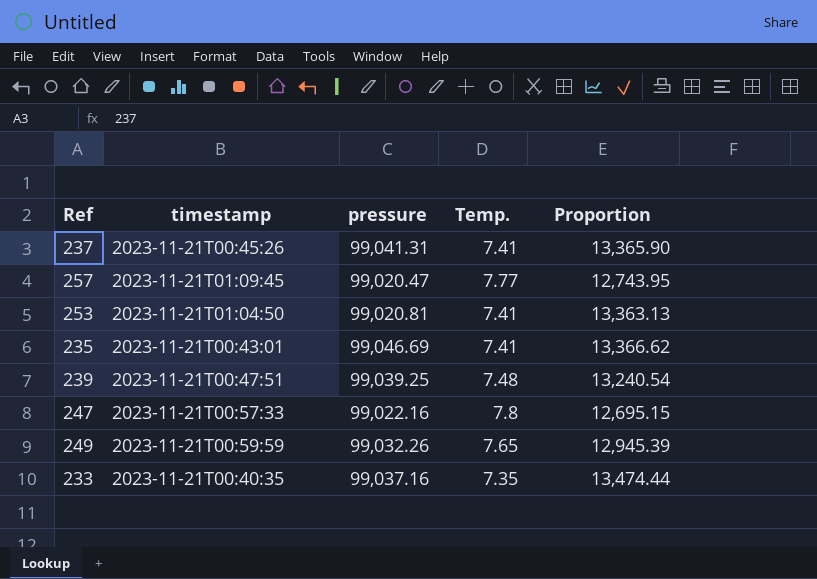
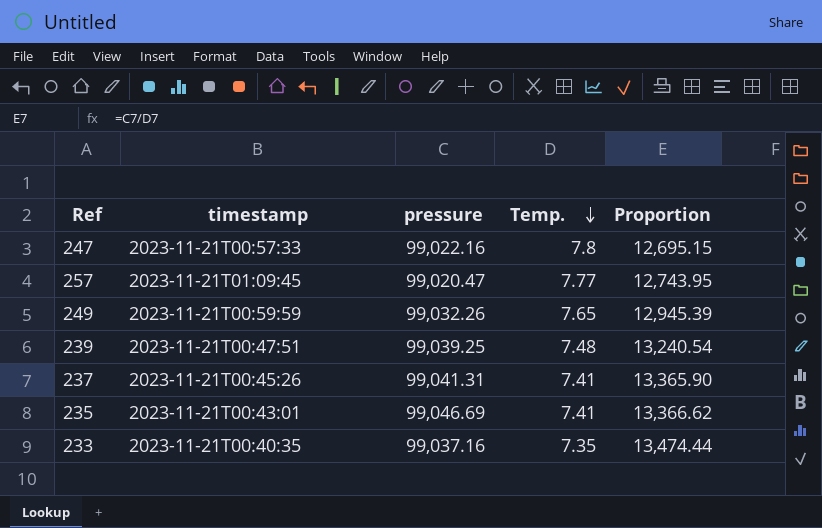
row order: none -> Temp. descending
row 253: 2023-11-21T01:04:50 | 99,020.81 | 7.41 | 13,363.13 -> none

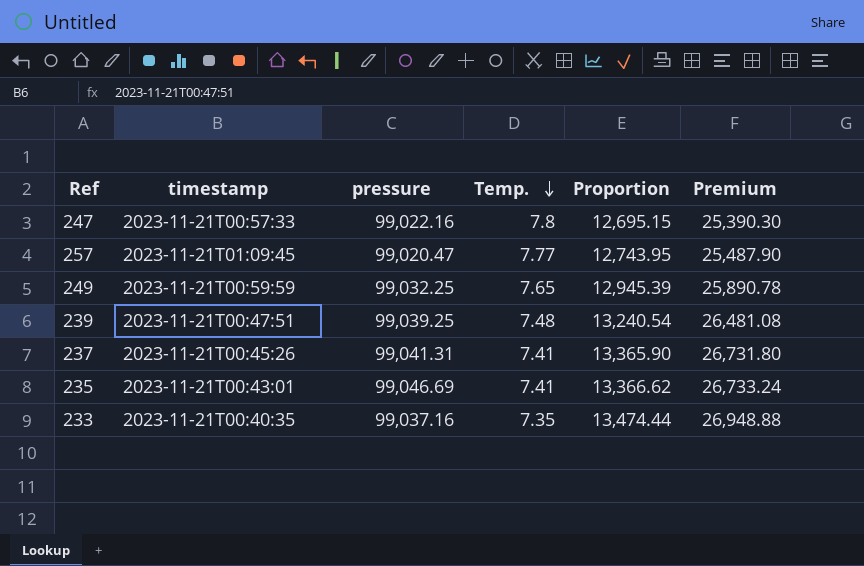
column Premium | formula: none -> [Proportion] * 2
249 | pressure: 99,032.26 -> 99,032.25

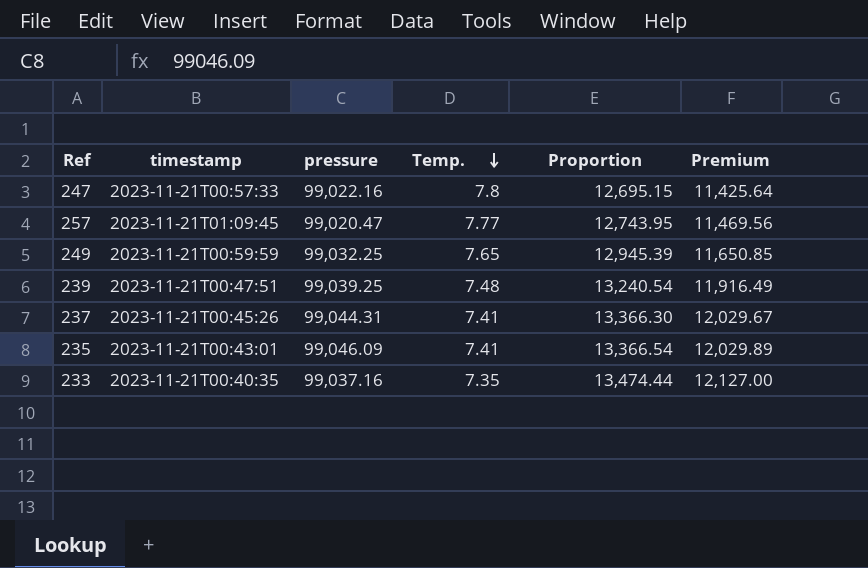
column Premium | formula: [Proportion] * 2 -> [Proportion] * 0.9
237 | pressure: 99,041.31 -> 99,044.31
237 | Proportion: 13,365.90 -> 13,366.30
235 | pressure: 99,046.69 -> 99,046.09
235 | Proportion: 13,366.62 -> 13,366.54

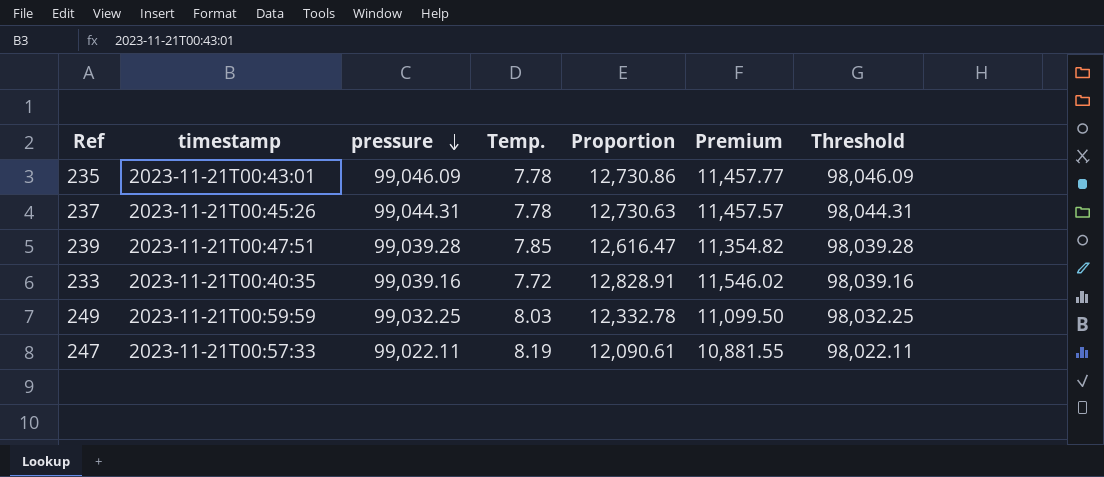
row order: Temp. descending -> pressure descending
column Threshold | formula: none -> [pressure] - 1000
row 257: 2023-11-21T01:09:45 | 99,020.47 | 7.77 | 12,743.95 | 11,469.56 -> none
235 | Temp.: 7.41 -> 7.78
235 | Proportion: 13,366.54 -> 12,730.86
235 | Premium: 12,029.89 -> 11,457.77
237 | Temp.: 7.41 -> 7.78
237 | Proportion: 13,366.30 -> 12,730.63
237 | Premium: 12,029.67 -> 11,457.57
239 | pressure: 99,039.25 -> 99,039.28
239 | Temp.: 7.48 -> 7.85
239 | Proportion: 13,240.54 -> 12,616.47
239 | Premium: 11,916.49 -> 11,354.82
233 | pressure: 99,037.16 -> 99,039.16
233 | Temp.: 7.35 -> 7.72
233 | Proportion: 13,474.44 -> 12,828.91
233 | Premium: 12,127.00 -> 11,546.02
249 | Temp.: 7.65 -> 8.03
249 | Proportion: 12,945.39 -> 12,332.78
249 | Premium: 11,650.85 -> 11,099.50
247 | pressure: 99,022.16 -> 99,022.11
247 | Temp.: 7.8 -> 8.19
247 | Proportion: 12,695.15 -> 12,090.61
247 | Premium: 11,425.64 -> 10,881.55

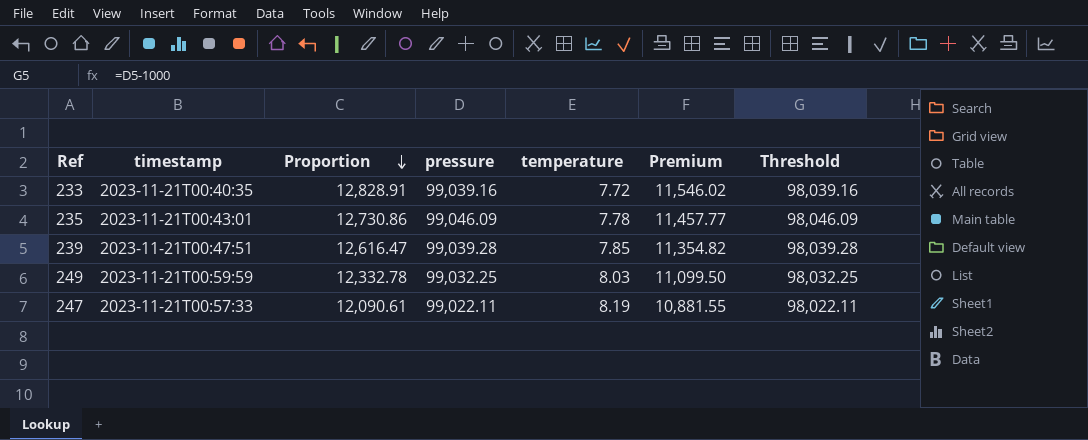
row order: pressure descending -> Proportion descending
column Proportion | position: 5 -> 3
column name: Temp. -> temperature
row 237: 2023-11-21T00:45:26 | 99,044.31 | 7.78 | 12,730.63 | 11,457.57 | 98,044.31 -> none

